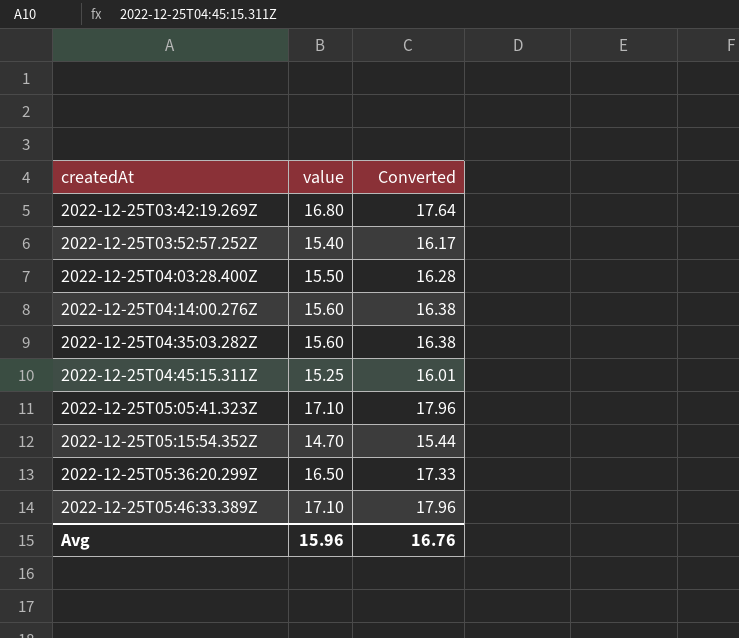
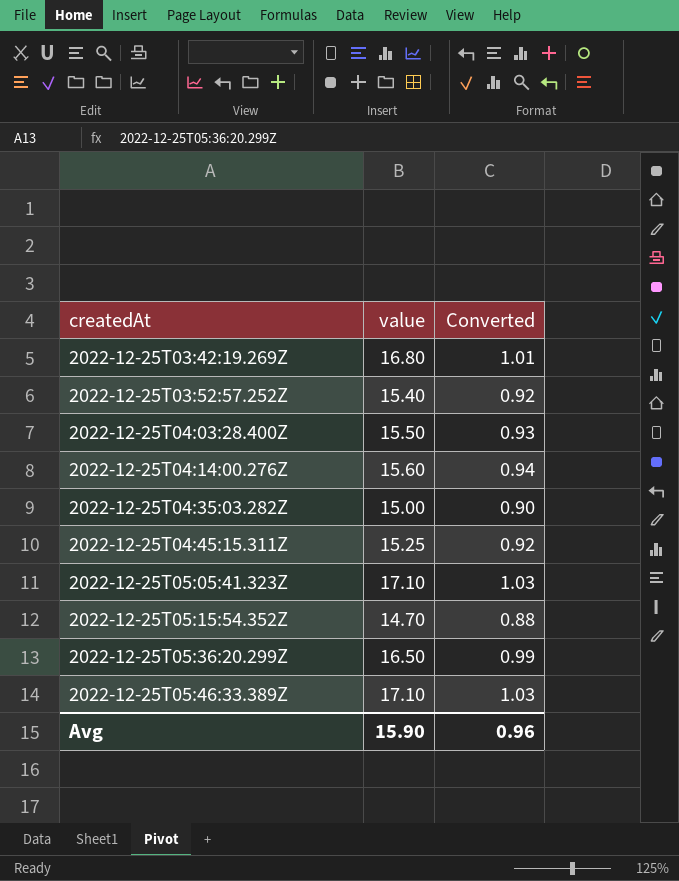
column Converted | formula: [value] * 1.05 -> [value] * 0.06
2022-12-25T04:35:03.282Z | value: 15.60 -> 15.00
Avg | value: 15.96 -> 15.90
Avg | Converted: 16.76 -> 0.96

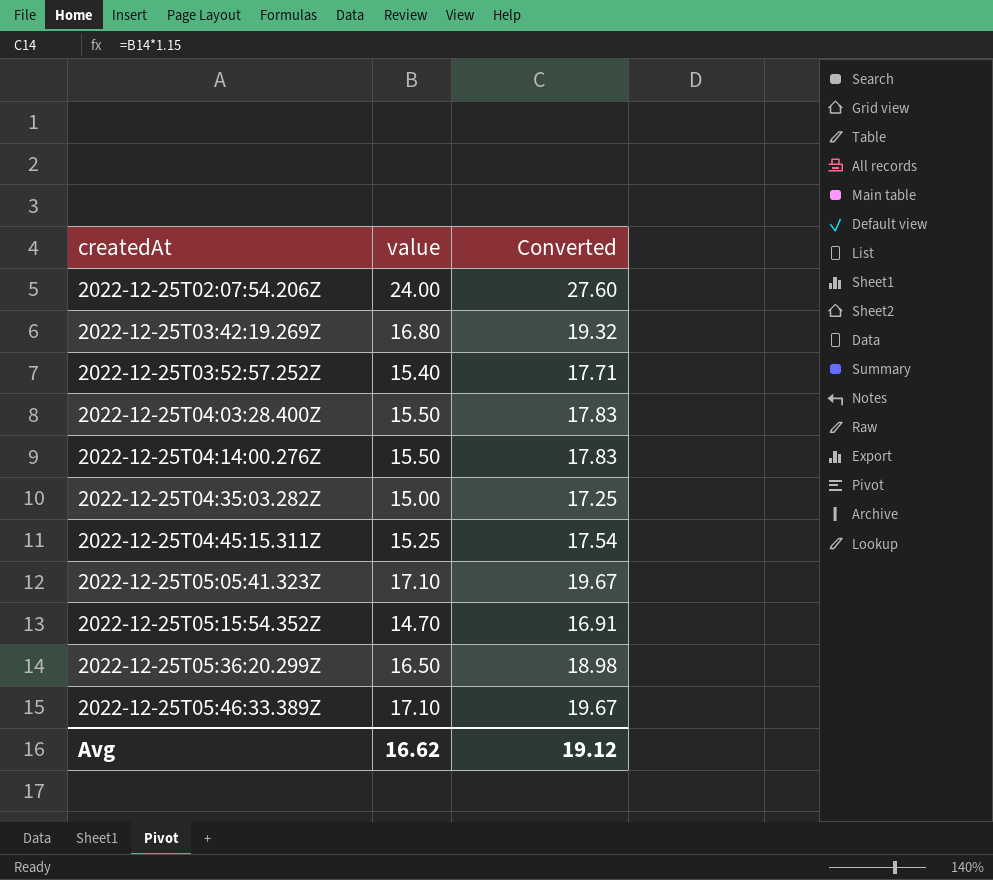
column Converted | formula: [value] * 0.06 -> [value] * 1.15
row 2022-12-25T02:07:54.206Z: none -> 24.00 | 27.60
2022-12-25T04:14:00.276Z | value: 15.60 -> 15.50
Avg | value: 15.90 -> 16.62
Avg | Converted: 0.96 -> 19.12

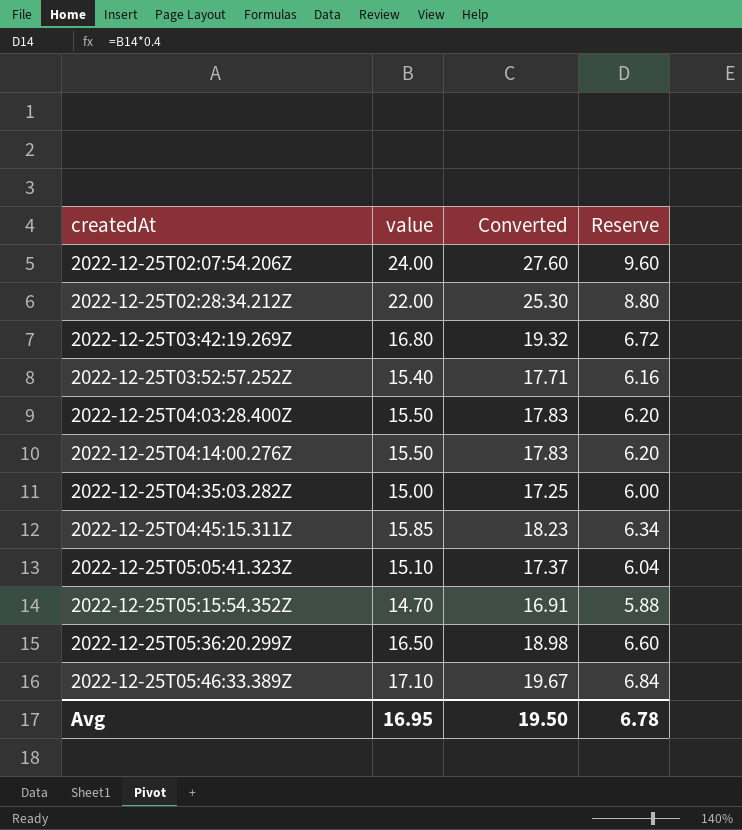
column Reserve | formula: none -> [value] * 0.4
row 2022-12-25T02:28:34.212Z: none -> 22.00 | 25.30 | 8.80
2022-12-25T04:45:15.311Z | value: 15.25 -> 15.85
2022-12-25T04:45:15.311Z | Converted: 17.54 -> 18.23
2022-12-25T05:05:41.323Z | value: 17.10 -> 15.10
2022-12-25T05:05:41.323Z | Converted: 19.67 -> 17.37
Avg | value: 16.62 -> 16.95
Avg | Converted: 19.12 -> 19.50

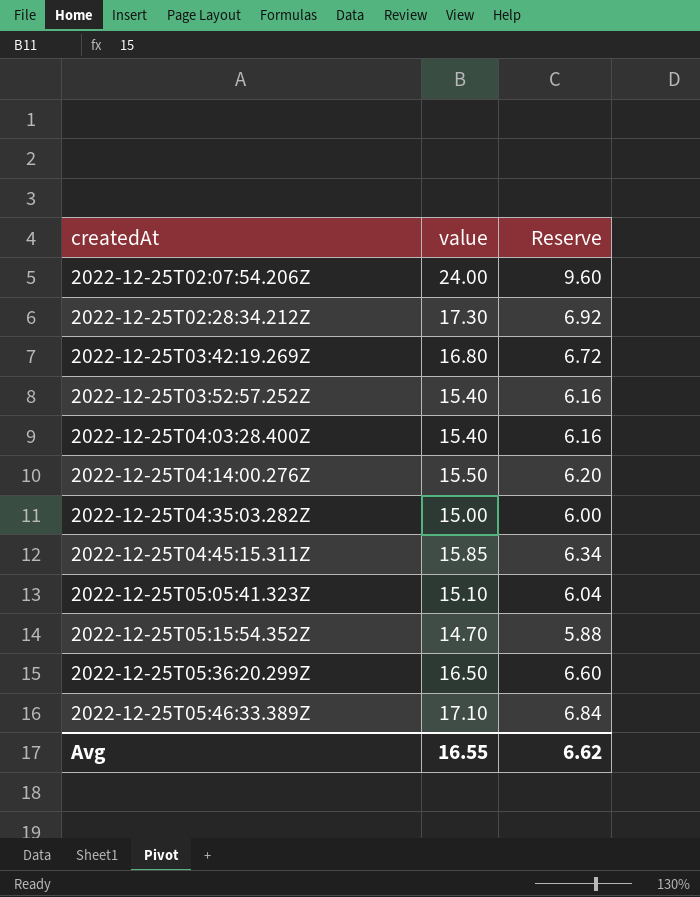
column Converted | formula: [value] * 1.15 -> none
2022-12-25T02:28:34.212Z | value: 22.00 -> 17.30
2022-12-25T02:28:34.212Z | Reserve: 8.80 -> 6.92
2022-12-25T04:03:28.400Z | value: 15.50 -> 15.40
2022-12-25T04:03:28.400Z | Reserve: 6.20 -> 6.16
Avg | value: 16.95 -> 16.55
Avg | Reserve: 6.78 -> 6.62

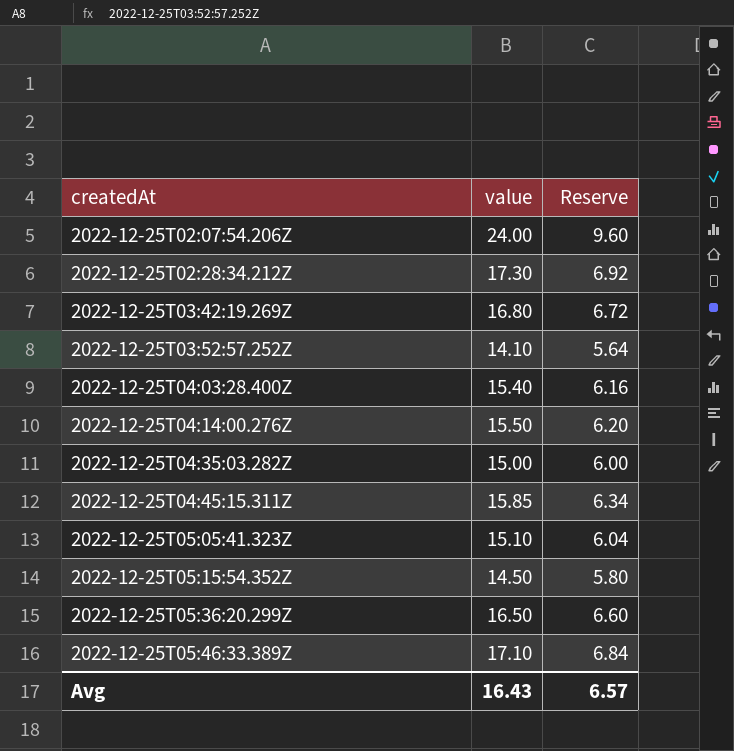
2022-12-25T03:52:57.252Z | value: 15.40 -> 14.10
2022-12-25T03:52:57.252Z | Reserve: 6.16 -> 5.64
2022-12-25T05:15:54.352Z | value: 14.70 -> 14.50
2022-12-25T05:15:54.352Z | Reserve: 5.88 -> 5.80
Avg | value: 16.55 -> 16.43
Avg | Reserve: 6.62 -> 6.57

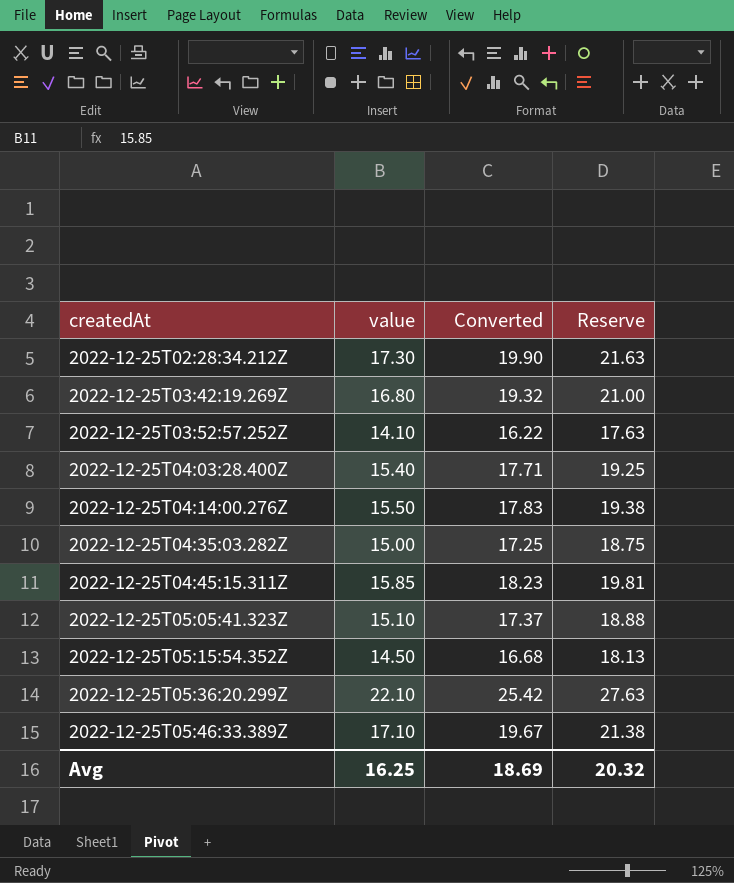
column Converted | formula: none -> [value] * 1.15
column Reserve | formula: [value] * 0.4 -> [value] * 1.25
row 2022-12-25T02:07:54.206Z: 24.00 | 9.60 -> none
2022-12-25T05:36:20.299Z | value: 16.50 -> 22.10
Avg | value: 16.43 -> 16.25
Avg | Reserve: 6.57 -> 20.32

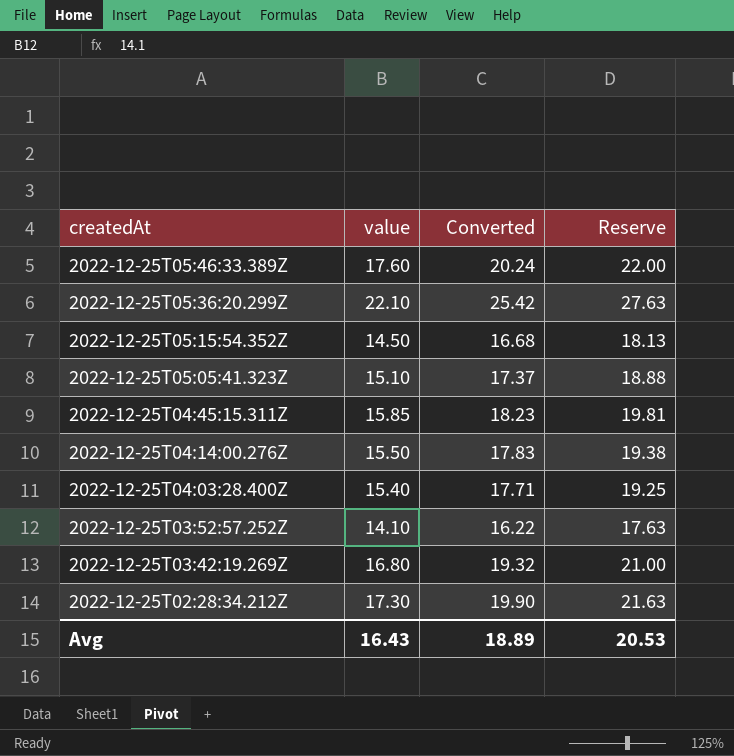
row order: createdAt ascending -> createdAt descending
row 2022-12-25T04:35:03.282Z: 15.00 | 17.25 | 18.75 -> none
2022-12-25T05:46:33.389Z | value: 17.10 -> 17.60
2022-12-25T05:46:33.389Z | Converted: 19.67 -> 20.24
2022-12-25T05:46:33.389Z | Reserve: 21.38 -> 22.00
Avg | value: 16.25 -> 16.43
Avg | Converted: 18.69 -> 18.89
Avg | Reserve: 20.32 -> 20.53

